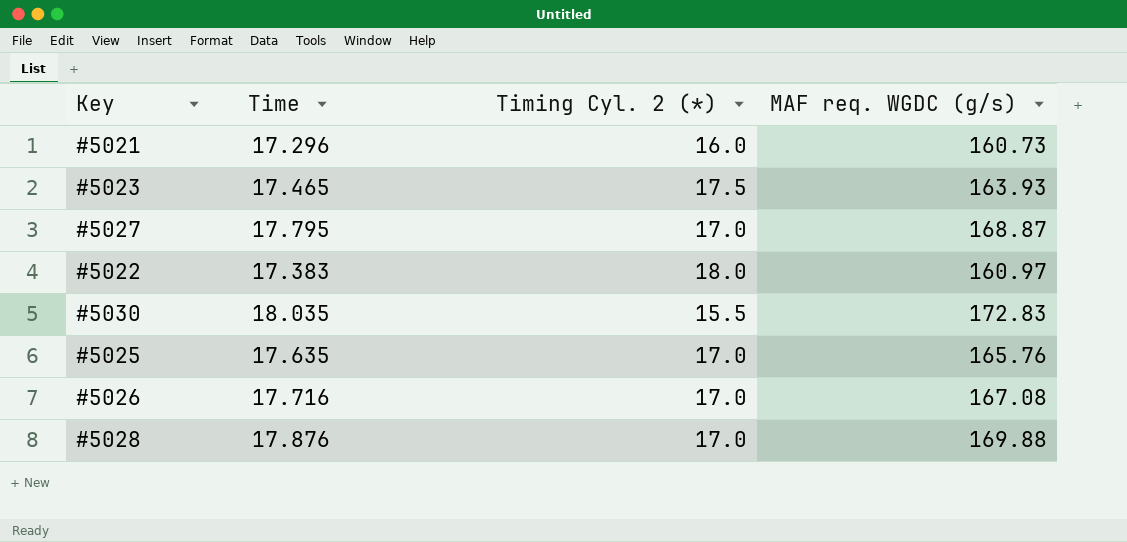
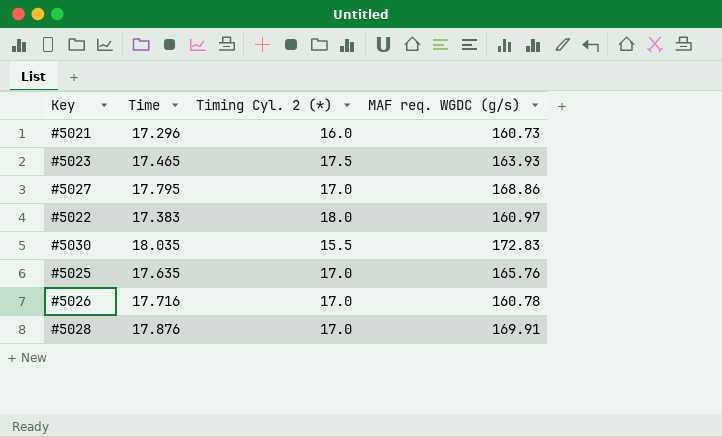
#5027 | MAF req. WGDC (g/s): 168.87 -> 168.86
#5026 | MAF req. WGDC (g/s): 167.08 -> 160.78
#5028 | MAF req. WGDC (g/s): 169.88 -> 169.91

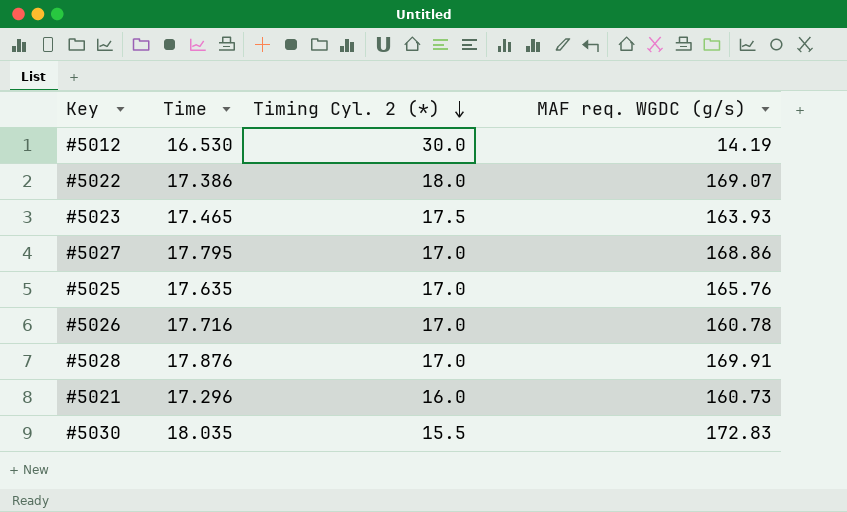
row order: none -> Timing Cyl. 2 (*) descending
row #5012: none -> 16.530 | 30.0 | 14.19
#5022 | Time: 17.383 -> 17.386
#5022 | MAF req. WGDC (g/s): 160.97 -> 169.07

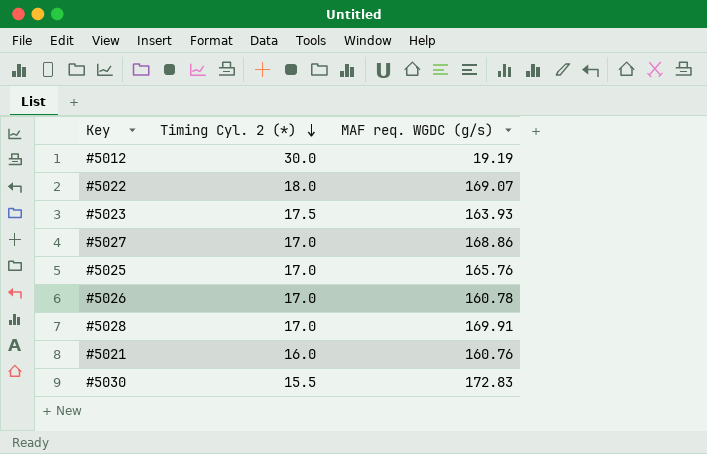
column Time | position: 2 -> none
#5012 | MAF req. WGDC (g/s): 14.19 -> 19.19
#5021 | MAF req. WGDC (g/s): 160.73 -> 160.76

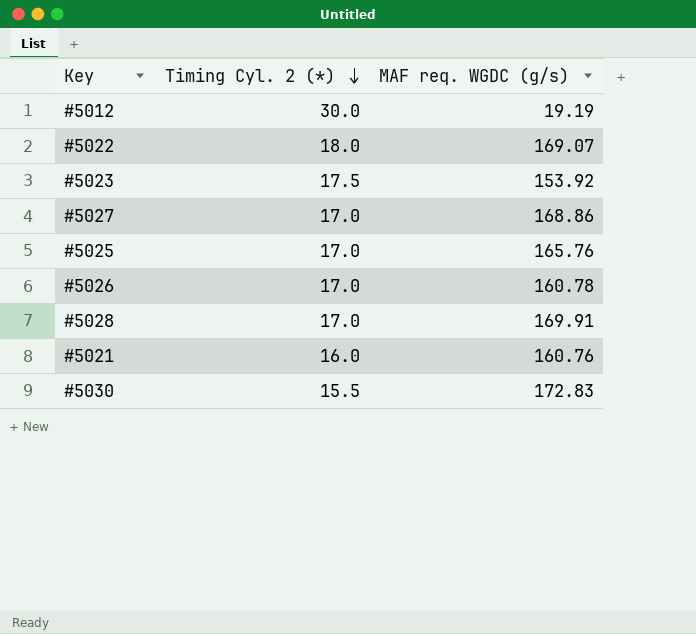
#5023 | MAF req. WGDC (g/s): 163.93 -> 153.92

